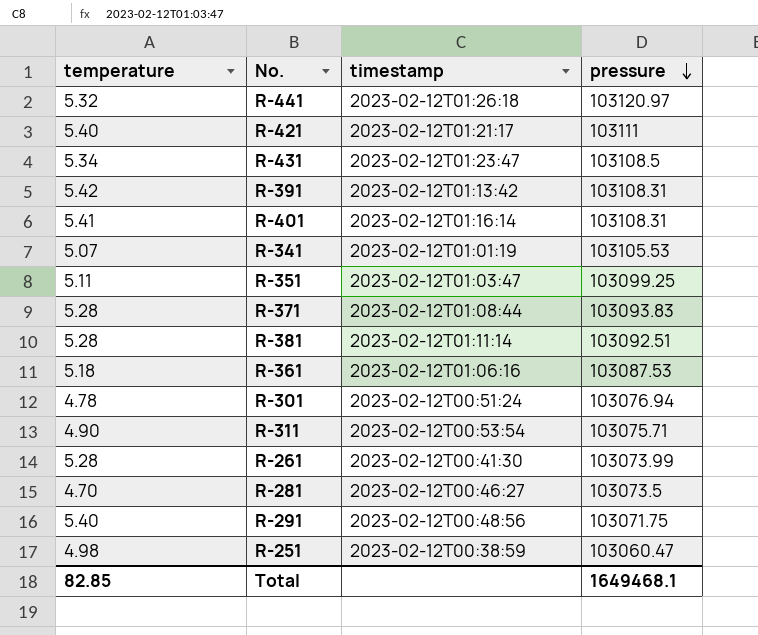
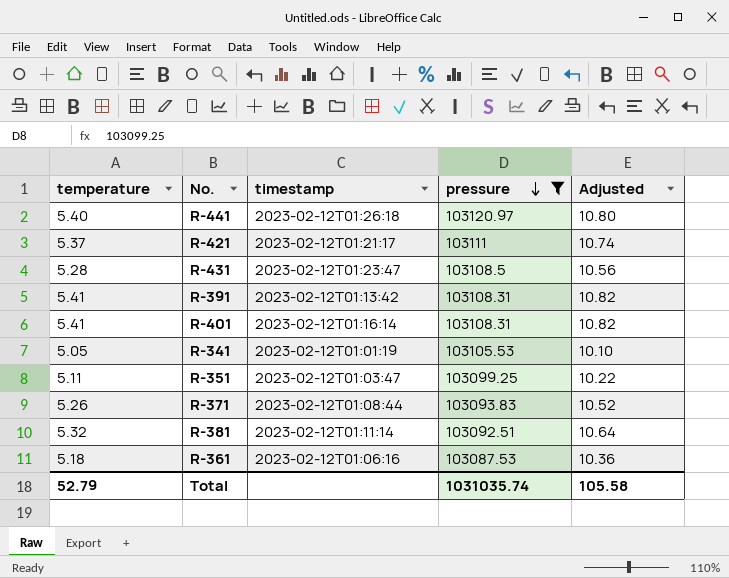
filter: none -> pressure >= 103087.53
column Adjusted | formula: none -> [temperature] * 2
R-441 | temperature: 5.32 -> 5.40
R-421 | temperature: 5.40 -> 5.37
R-431 | temperature: 5.34 -> 5.28
R-391 | temperature: 5.42 -> 5.41
R-341 | temperature: 5.07 -> 5.05
R-371 | temperature: 5.28 -> 5.26
R-381 | temperature: 5.28 -> 5.32
Total | temperature: 82.85 -> 52.79
Total | pressure: 1649468.1 -> 1031035.74

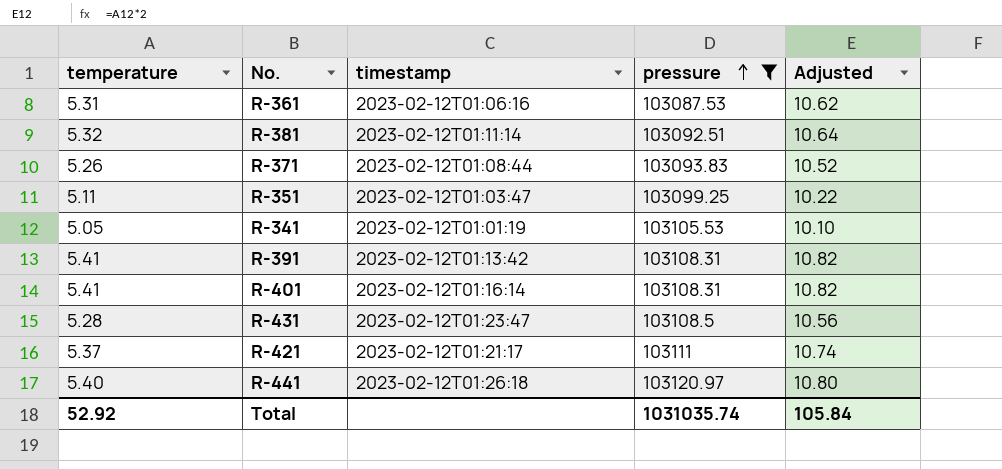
row order: pressure descending -> pressure ascending
R-361 | temperature: 5.18 -> 5.31
R-361 | Adjusted: 10.36 -> 10.62
Total | temperature: 52.79 -> 52.92
Total | Adjusted: 105.58 -> 105.84

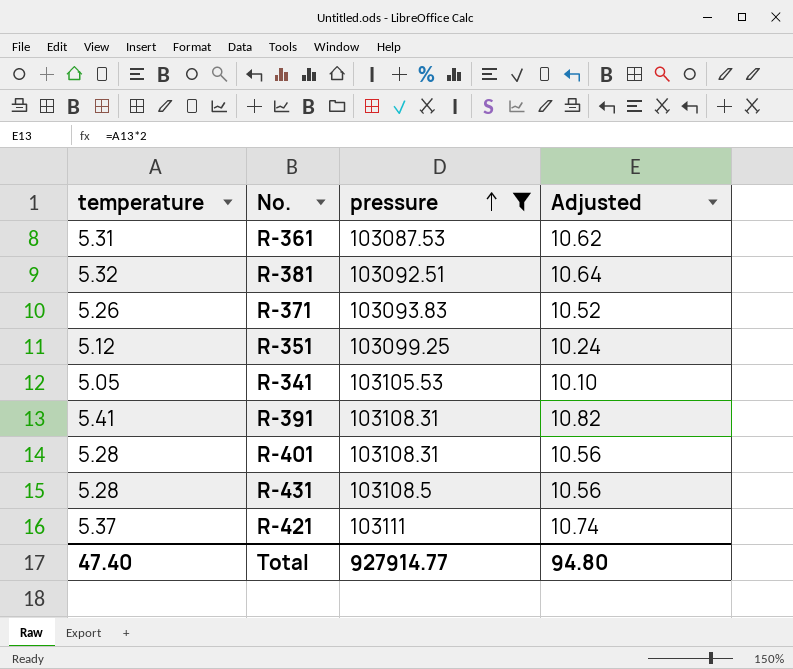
column timestamp | position: 3 -> none
row R-441: 5.40 | 2023-02-12T01:26:18 | 103120.97 | 10.80 -> none
R-351 | temperature: 5.11 -> 5.12
R-351 | Adjusted: 10.22 -> 10.24
R-401 | temperature: 5.41 -> 5.28
R-401 | Adjusted: 10.82 -> 10.56
Total | temperature: 52.92 -> 47.40
Total | pressure: 1031035.74 -> 927914.77
Total | Adjusted: 105.84 -> 94.80

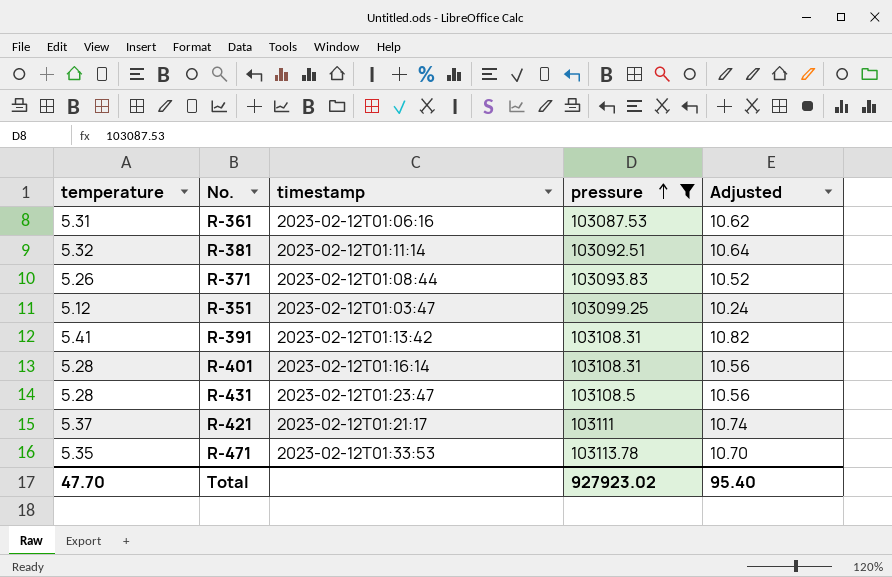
column timestamp | position: none -> 3
row R-341: 5.05 | 103105.53 | 10.10 -> none
row R-471: none -> 5.35 | 2023-02-12T01:33:53 | 103113.78 | 10.70
Total | temperature: 47.40 -> 47.70
Total | pressure: 927914.77 -> 927923.02
Total | Adjusted: 94.80 -> 95.40

